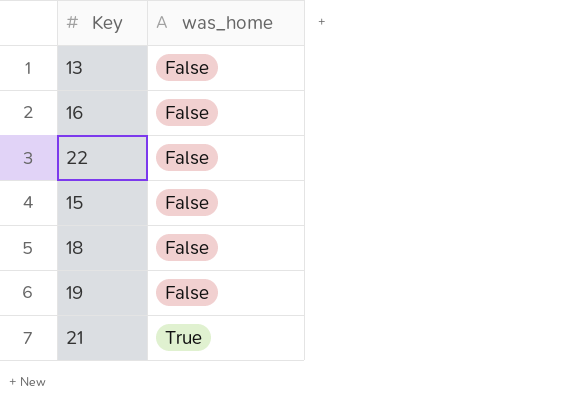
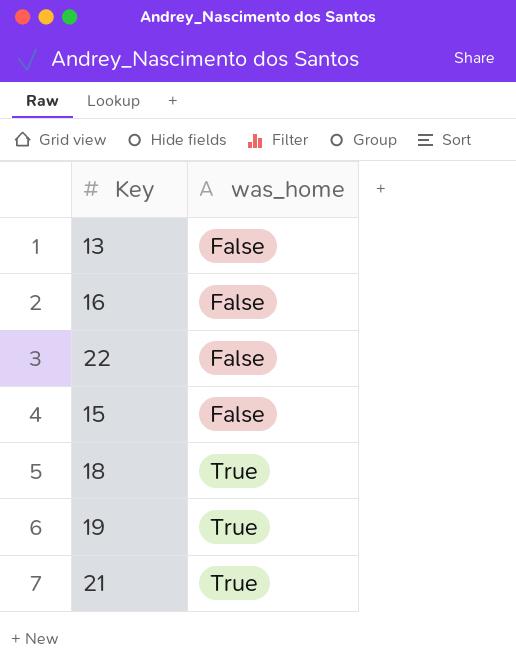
18 | was_home: False -> True
19 | was_home: False -> True

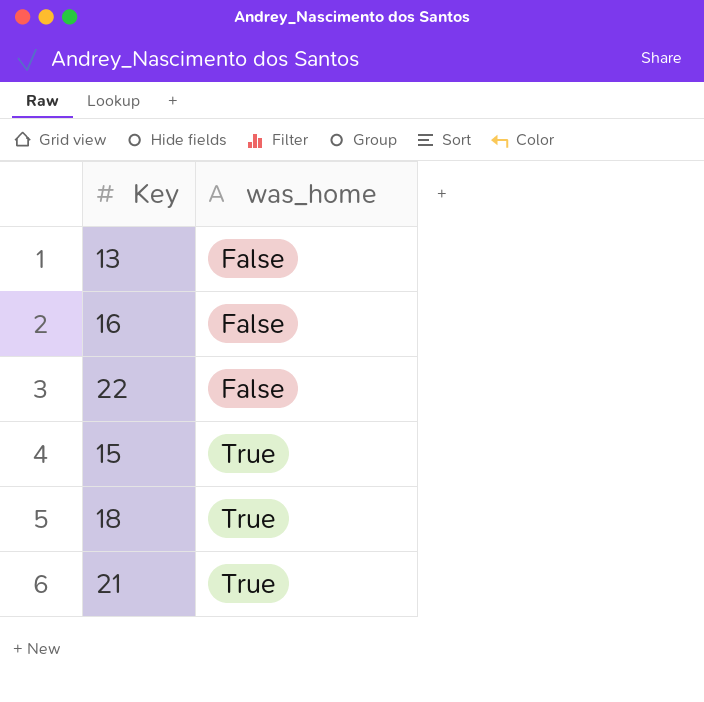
row 19: True -> none
15 | was_home: False -> True

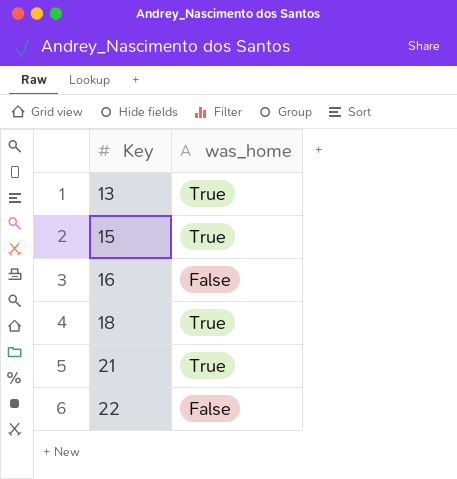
row order: was_home ascending -> Key ascending
13 | was_home: False -> True

